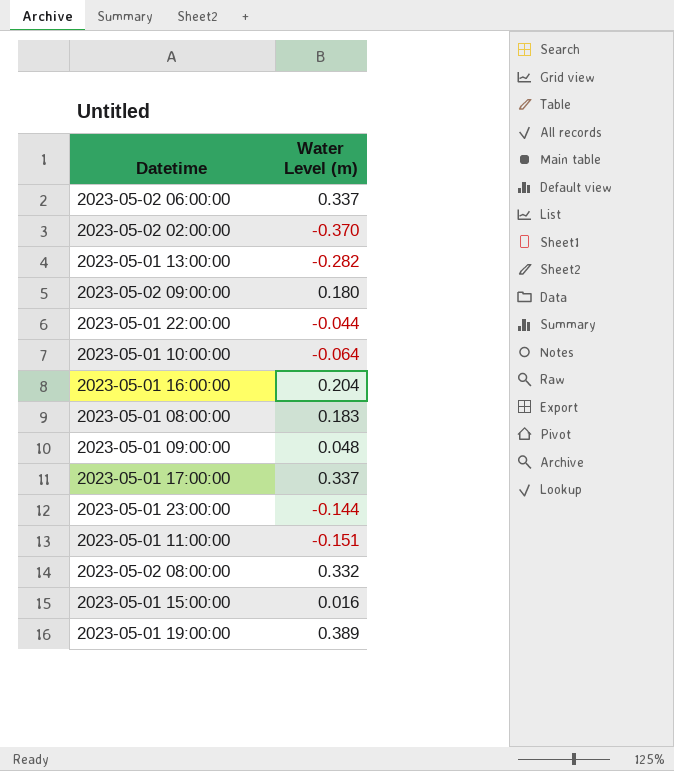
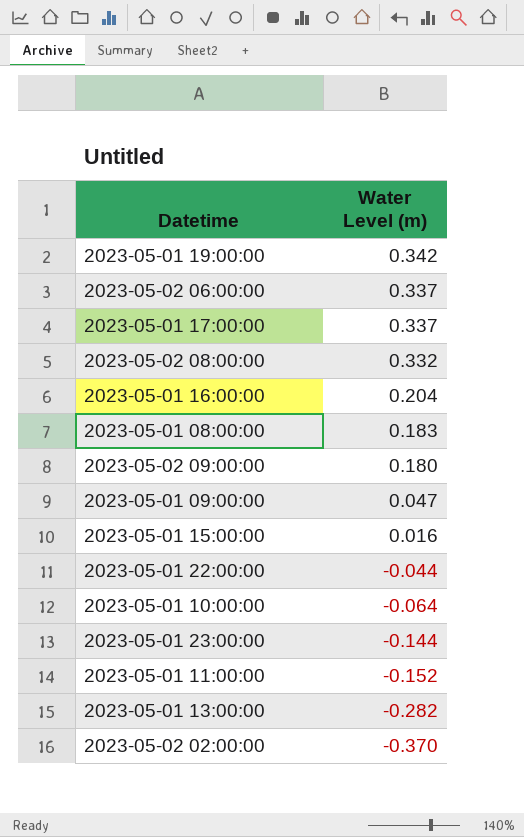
row order: none -> Water Level (m) descending
2023-05-01 19:00:00 | Water Level (m): 0.389 -> 0.342
2023-05-01 09:00:00 | Water Level (m): 0.048 -> 0.047
2023-05-01 11:00:00 | Water Level (m): -0.151 -> -0.152

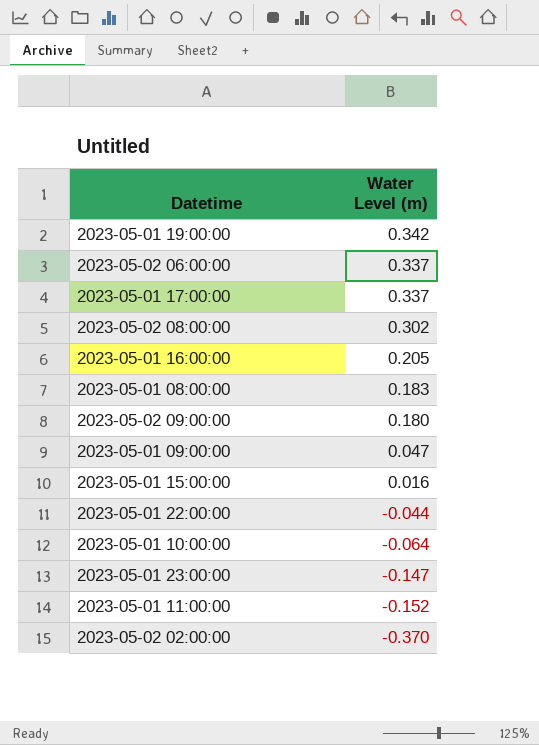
row 2023-05-01 13:00:00: -0.282 -> none
2023-05-02 08:00:00 | Water Level (m): 0.332 -> 0.302
2023-05-01 16:00:00 | Water Level (m): 0.204 -> 0.205
2023-05-01 23:00:00 | Water Level (m): -0.144 -> -0.147

